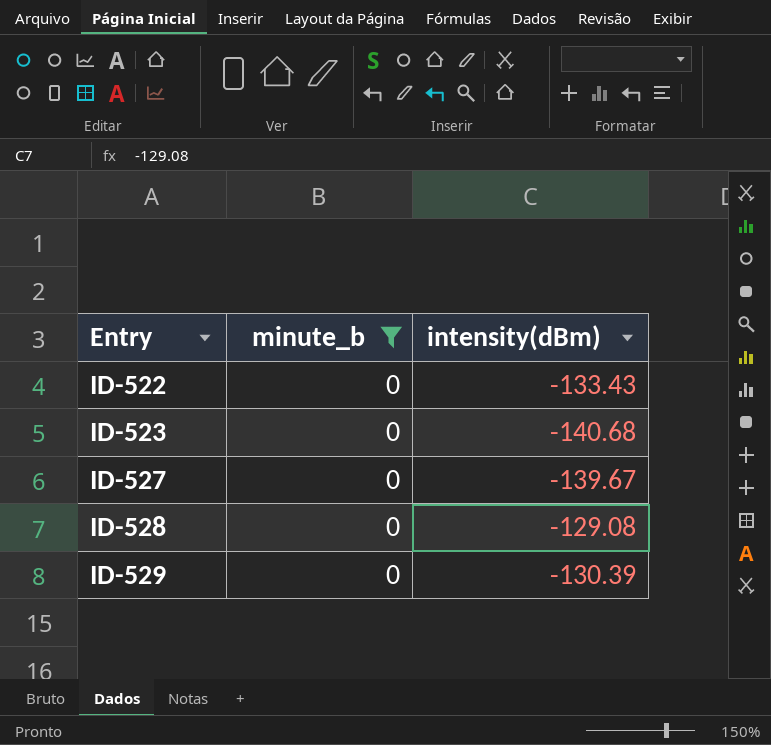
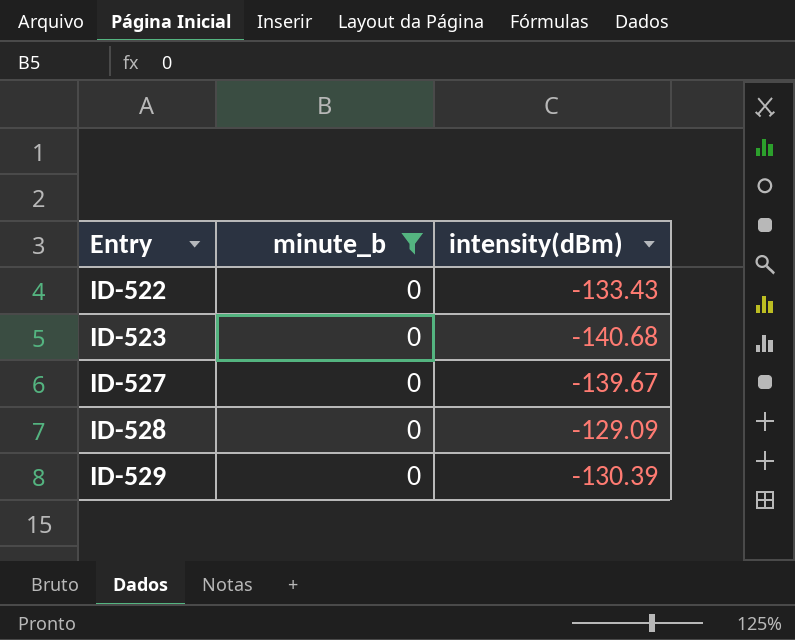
ID-528 | intensity(dBm): -129.08 -> -129.09

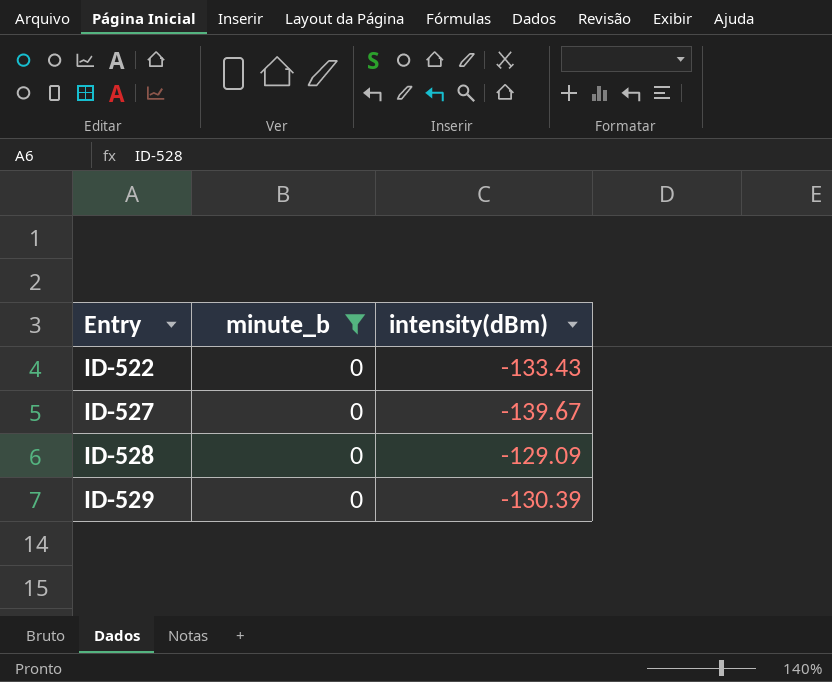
row ID-523: 0 | -140.68 -> none

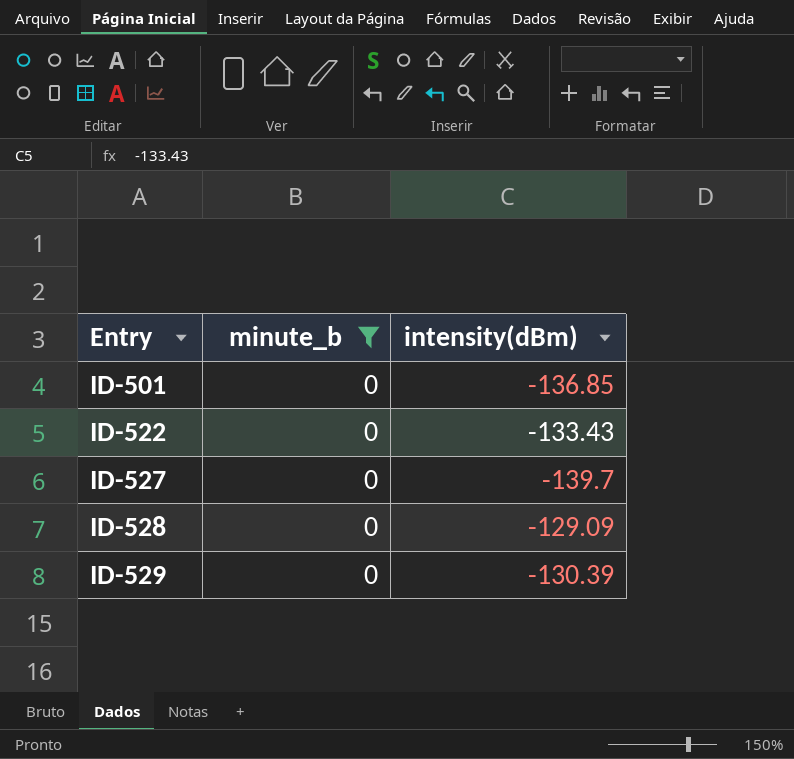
row ID-501: none -> 0 | -136.85
ID-527 | intensity(dBm): -139.67 -> -139.7

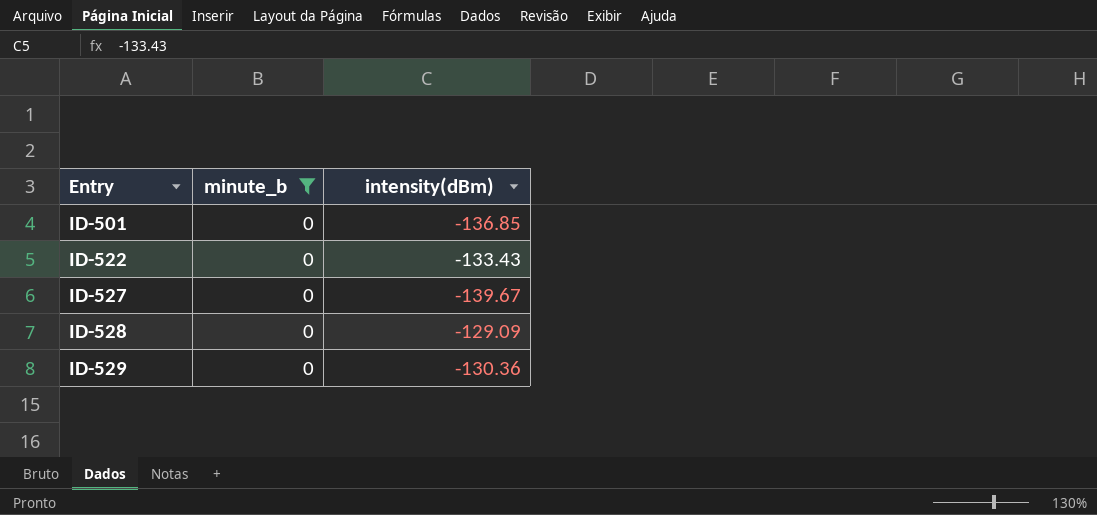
ID-527 | intensity(dBm): -139.7 -> -139.67
ID-529 | intensity(dBm): -130.39 -> -130.36

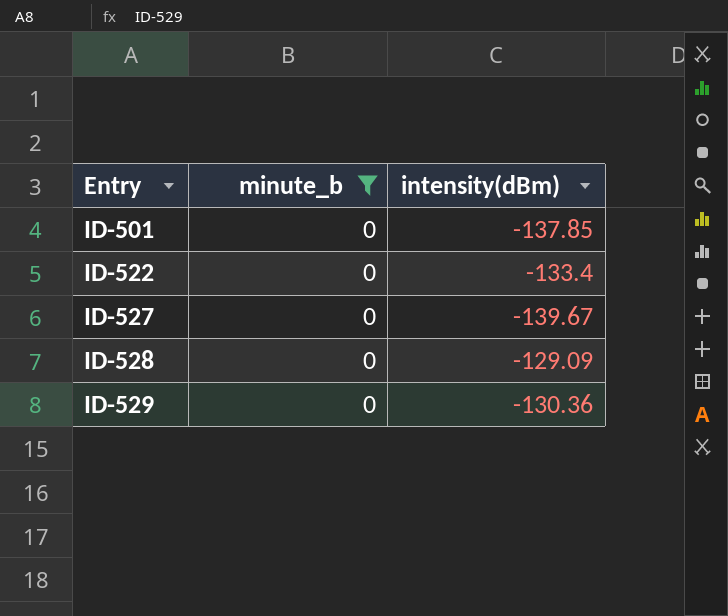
ID-501 | intensity(dBm): -136.85 -> -137.85
ID-522 | intensity(dBm): -133.43 -> -133.4

